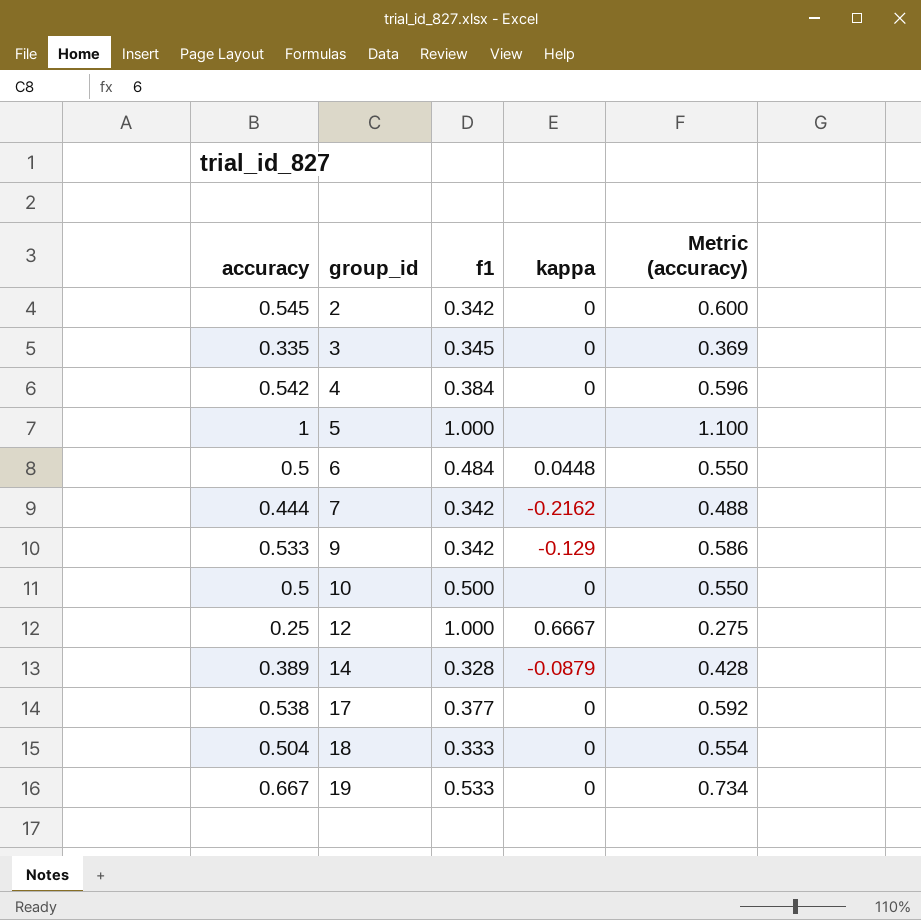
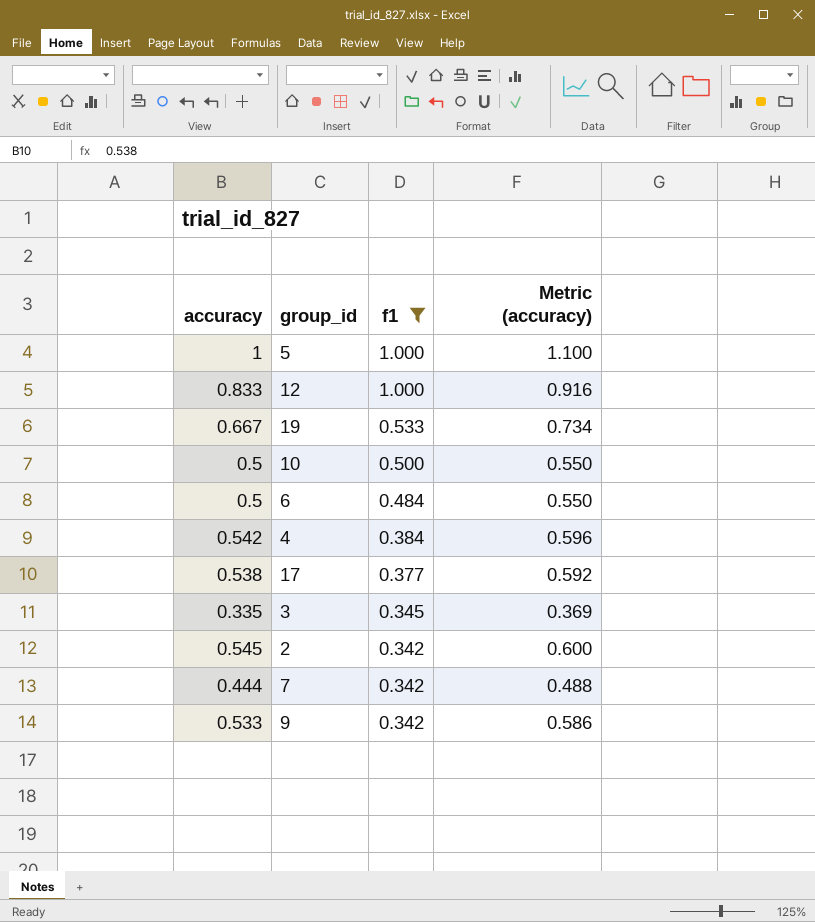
filter: none -> f1 >= 0.342
row order: group_id ascending -> f1 descending
column kappa | position: 4 -> none
12 | accuracy: 0.25 -> 0.833
12 | Metric (accuracy): 0.275 -> 0.916

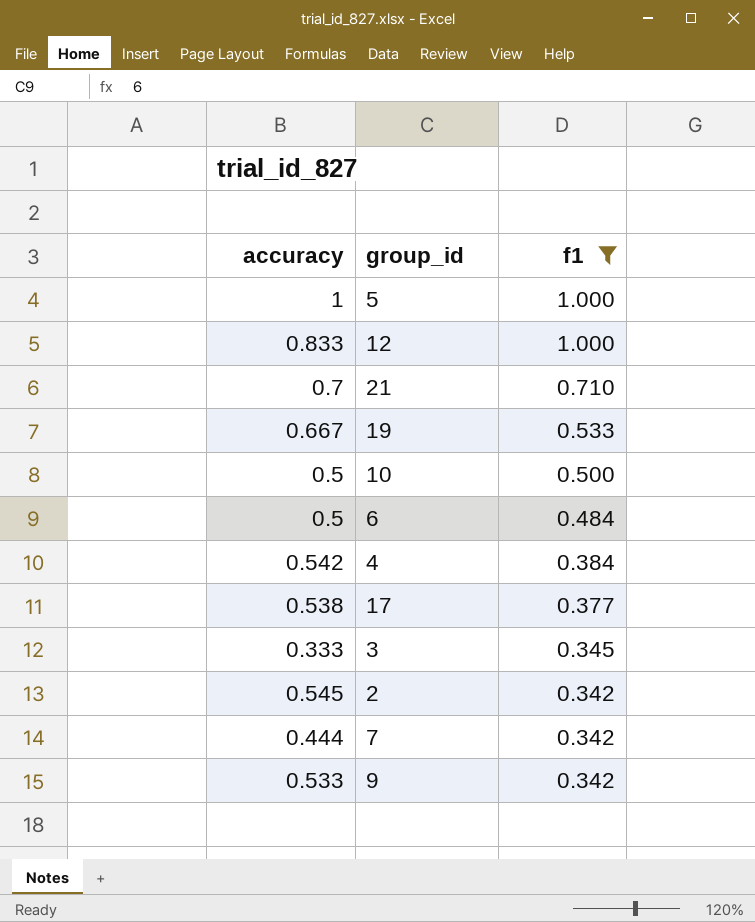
column Metric (accuracy) | formula: [accuracy] * 1.1 -> none
row 21: none -> 0.7 | 0.710
3 | accuracy: 0.335 -> 0.333

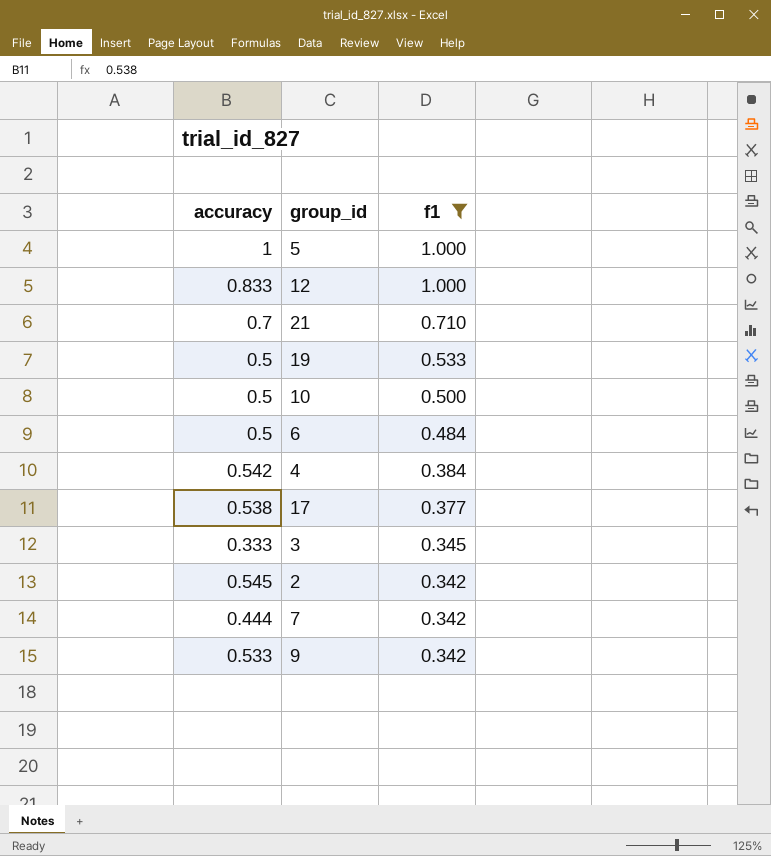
19 | accuracy: 0.667 -> 0.5

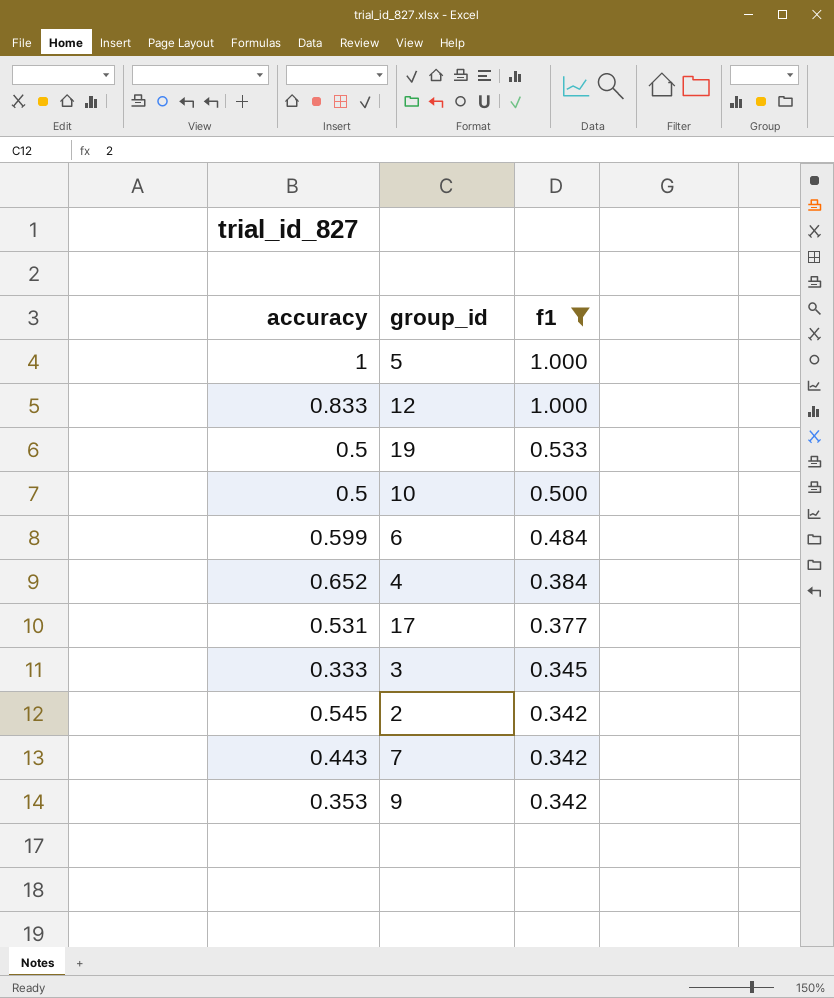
row 21: 0.7 | 0.710 -> none
6 | accuracy: 0.5 -> 0.599
4 | accuracy: 0.542 -> 0.652
17 | accuracy: 0.538 -> 0.531
7 | accuracy: 0.444 -> 0.443
9 | accuracy: 0.533 -> 0.353

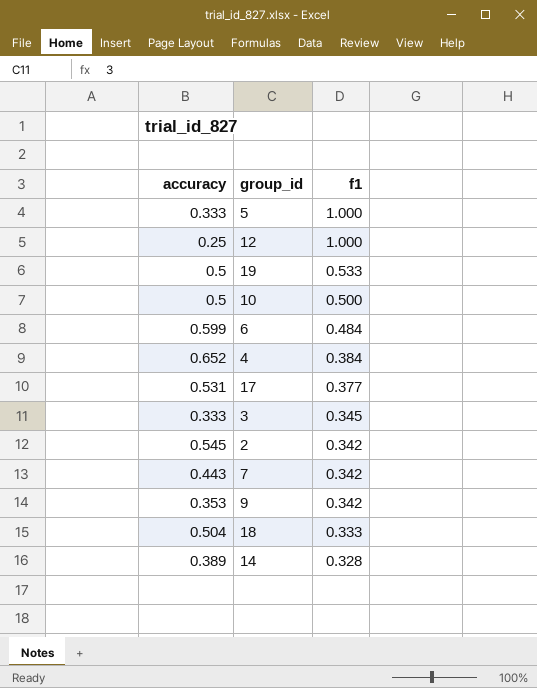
filter: f1 >= 0.342 -> none
5 | accuracy: 1 -> 0.333
12 | accuracy: 0.833 -> 0.25

